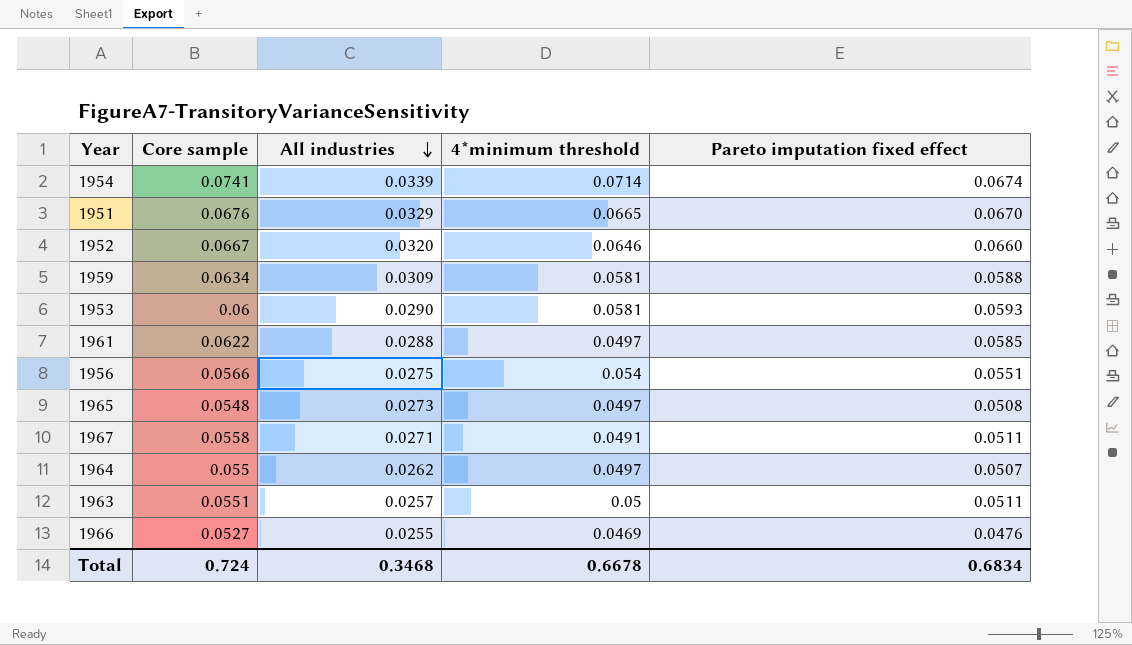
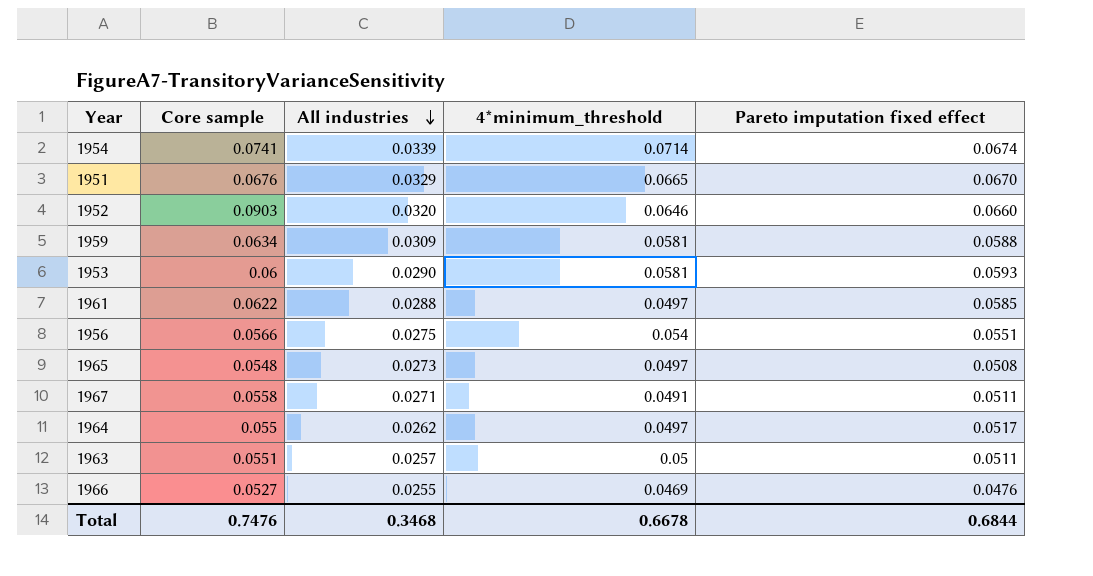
column name: 4*minimum threshold -> 4*minimum_threshold
1952 | Core sample: 0.0667 -> 0.0903
1964 | Pareto imputation fixed effect: 0.0507 -> 0.0517
Total | Core sample: 0.724 -> 0.7476
Total | Pareto imputation fixed effect: 0.6834 -> 0.6844

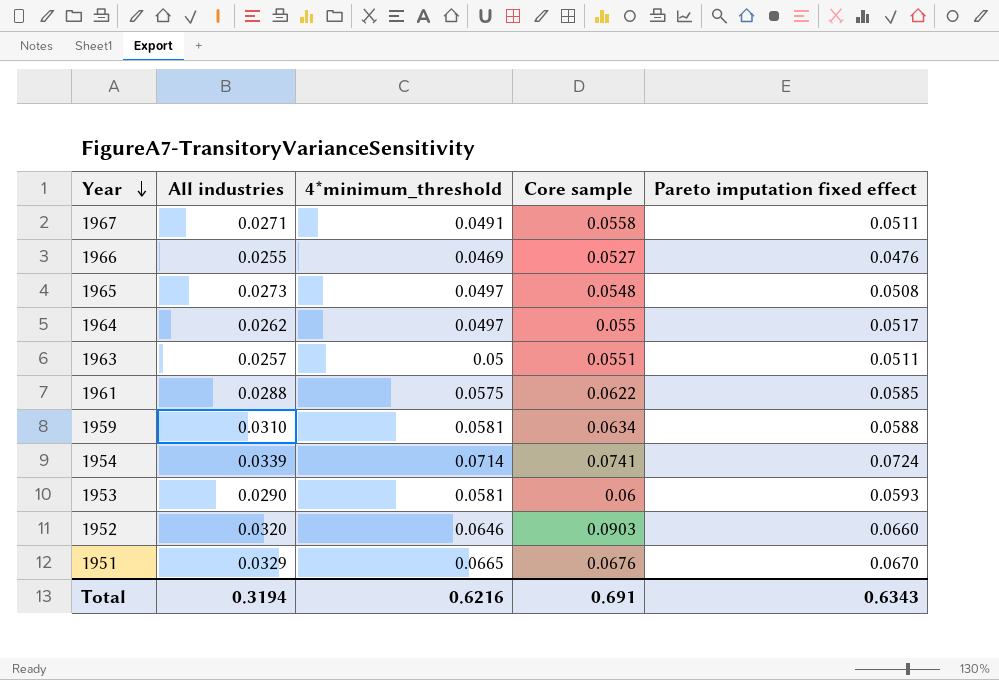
row order: All industries descending -> Year descending
column Core sample | position: 2 -> 4
row 1956: 0.0566 | 0.0275 | 0.054 | 0.0551 -> none
1961 | 4*minimum_threshold: 0.0497 -> 0.0575
1959 | All industries: 0.0309 -> 0.0310
1954 | Pareto imputation fixed effect: 0.0674 -> 0.0724
Total | All industries: 0.3468 -> 0.3194
Total | 4*minimum_threshold: 0.6678 -> 0.6216
Total | Core sample: 0.7476 -> 0.691
Total | Pareto imputation fixed effect: 0.6844 -> 0.6343

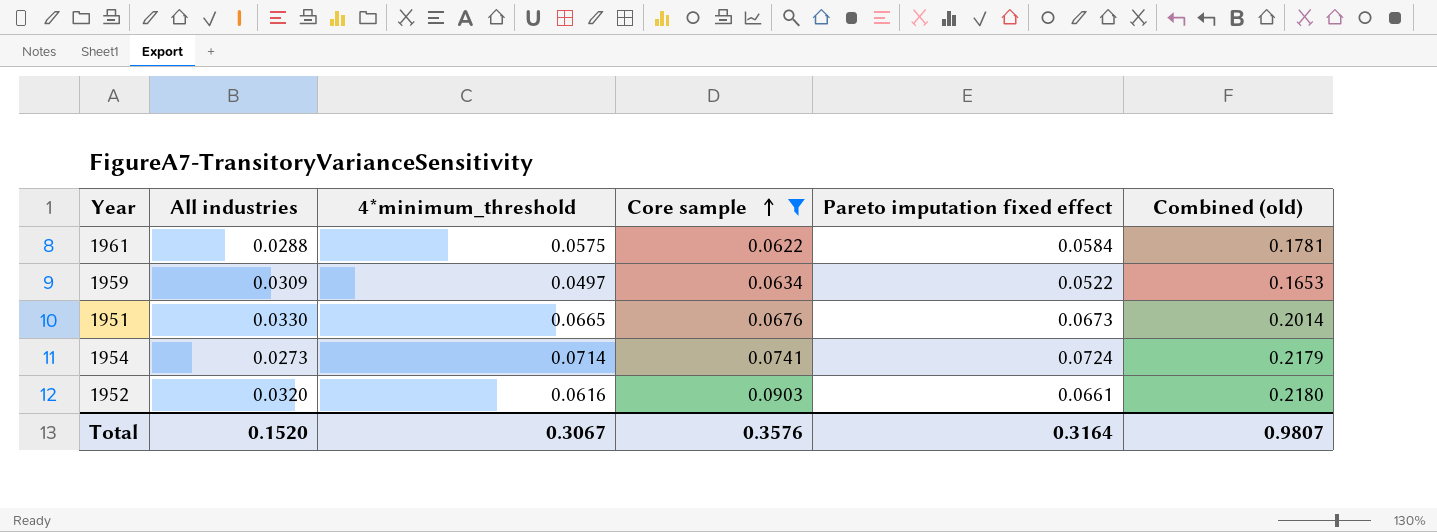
filter: none -> Core sample >= 0.0622
row order: Year descending -> Core sample ascending
column Combined (old) | formula: none -> [4*minimum_threshold] + [Core sample] + [Pareto imputation fixed effect]
1961 | Pareto imputation fixed effect: 0.0585 -> 0.0584
1959 | All industries: 0.0310 -> 0.0309
1959 | 4*minimum_threshold: 0.0581 -> 0.0497
1959 | Pareto imputation fixed effect: 0.0588 -> 0.0522
1951 | All industries: 0.0329 -> 0.0330
1951 | Pareto imputation fixed effect: 0.0670 -> 0.0673
1954 | All industries: 0.0339 -> 0.0273
1952 | 4*minimum_threshold: 0.0646 -> 0.0616
1952 | Pareto imputation fixed effect: 0.0660 -> 0.0661
Total | All industries: 0.3194 -> 0.1520
Total | 4*minimum_threshold: 0.6216 -> 0.3067
Total | Core sample: 0.691 -> 0.3576
Total | Pareto imputation fixed effect: 0.6343 -> 0.3164

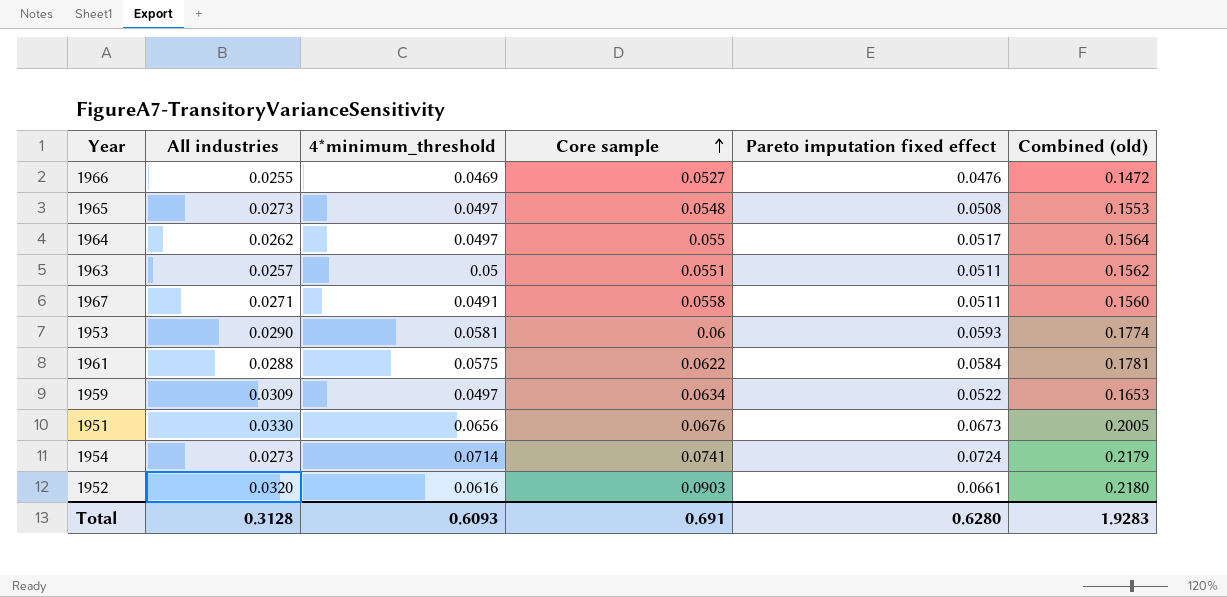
filter: Core sample >= 0.0622 -> none
1951 | 4*minimum_threshold: 0.0665 -> 0.0656
1951 | Combined (old): 0.2014 -> 0.2005
Total | All industries: 0.1520 -> 0.3128
Total | 4*minimum_threshold: 0.3067 -> 0.6093
Total | Core sample: 0.3576 -> 0.691
Total | Pareto imputation fixed effect: 0.3164 -> 0.6280
Total | Combined (old): 0.9807 -> 1.9283

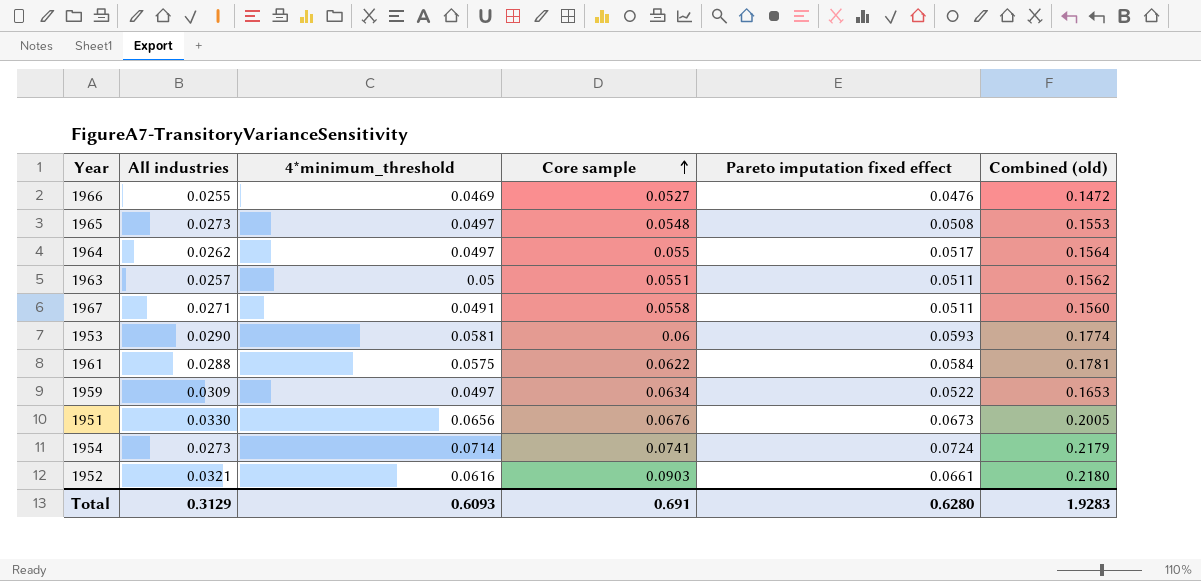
1952 | All industries: 0.0320 -> 0.0321
Total | All industries: 0.3128 -> 0.3129

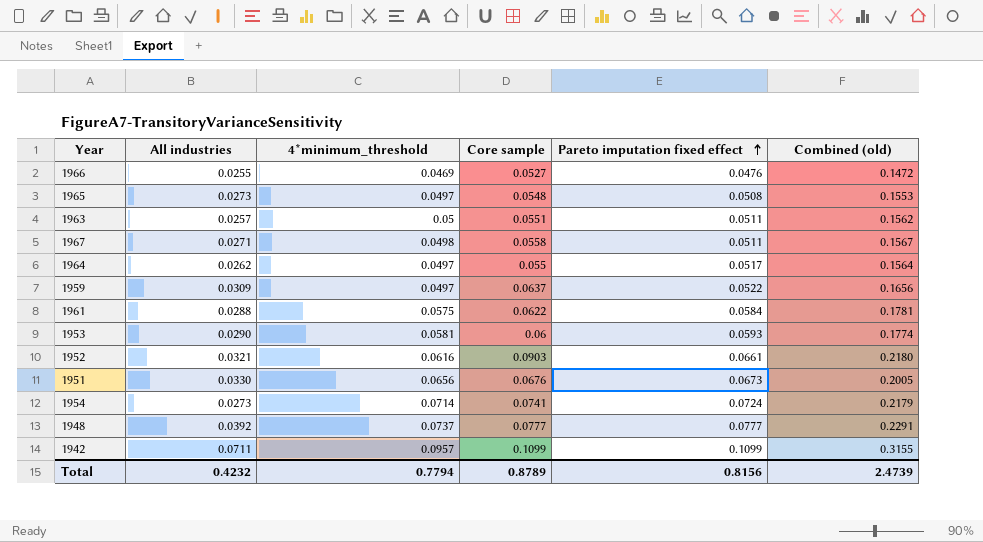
row order: Core sample ascending -> Pareto imputation fixed effect ascending
1967 | 4*minimum_threshold: 0.0491 -> 0.0498
1967 | Combined (old): 0.1560 -> 0.1567
1959 | Core sample: 0.0634 -> 0.0637
1959 | Combined (old): 0.1653 -> 0.1656
row 1948: none -> 0.0392 | 0.0737 | 0.0777 | 0.0777 | 0.2291
row 1942: none -> 0.0711 | 0.0957 | 0.1099 | 0.1099 | 0.3155
Total | All industries: 0.3129 -> 0.4232
Total | 4*minimum_threshold: 0.6093 -> 0.7794
Total | Core sample: 0.691 -> 0.8789
Total | Pareto imputation fixed effect: 0.6280 -> 0.8156
Total | Combined (old): 1.9283 -> 2.4739

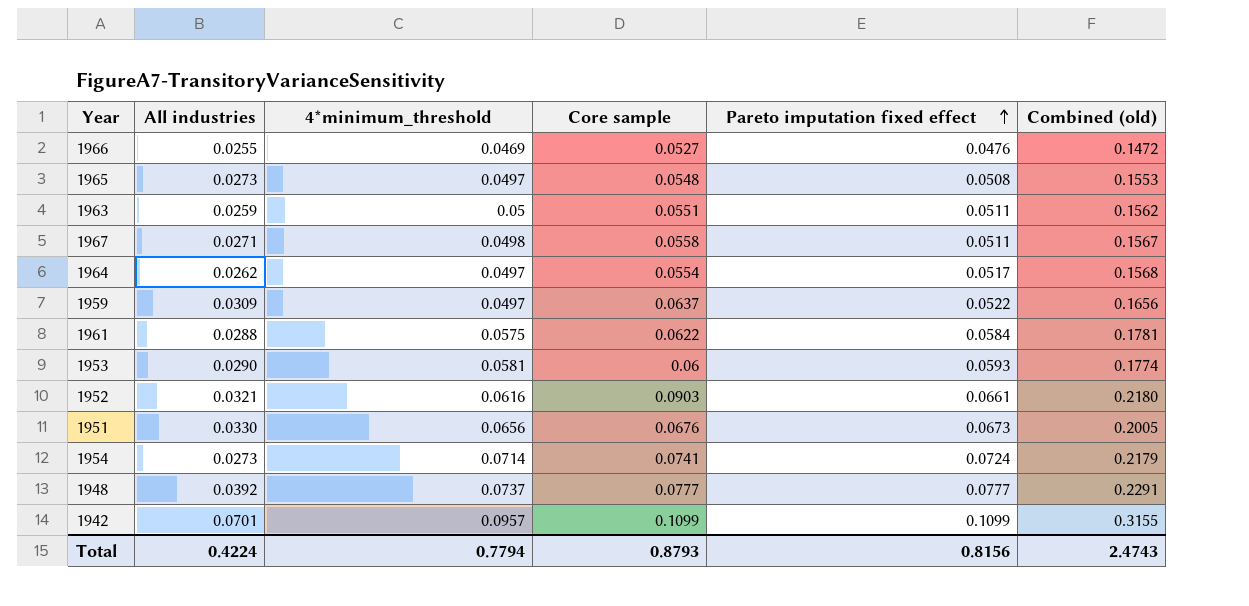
1963 | All industries: 0.0257 -> 0.0259
1964 | Core sample: 0.055 -> 0.0554
1964 | Combined (old): 0.1564 -> 0.1568
1942 | All industries: 0.0711 -> 0.0701
Total | All industries: 0.4232 -> 0.4224
Total | Core sample: 0.8789 -> 0.8793
Total | Combined (old): 2.4739 -> 2.4743

